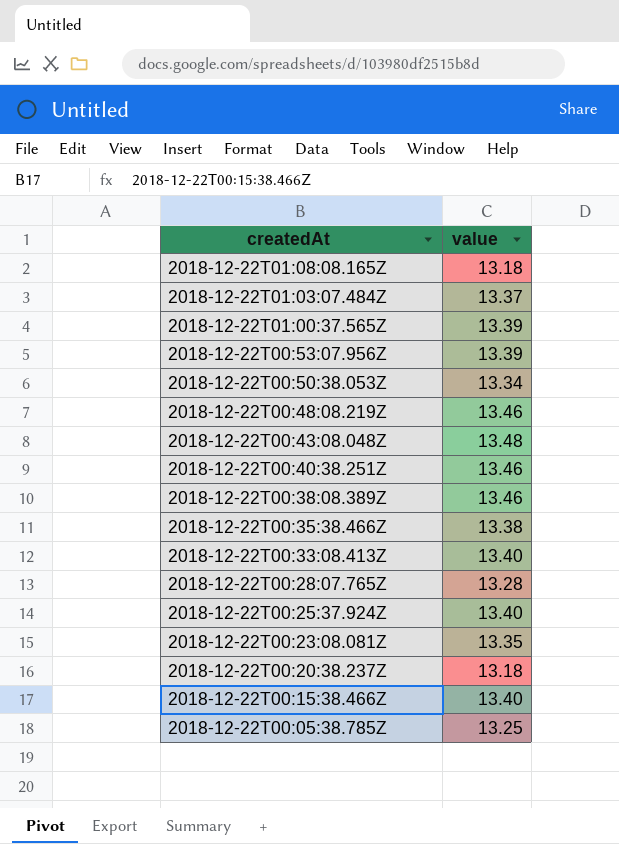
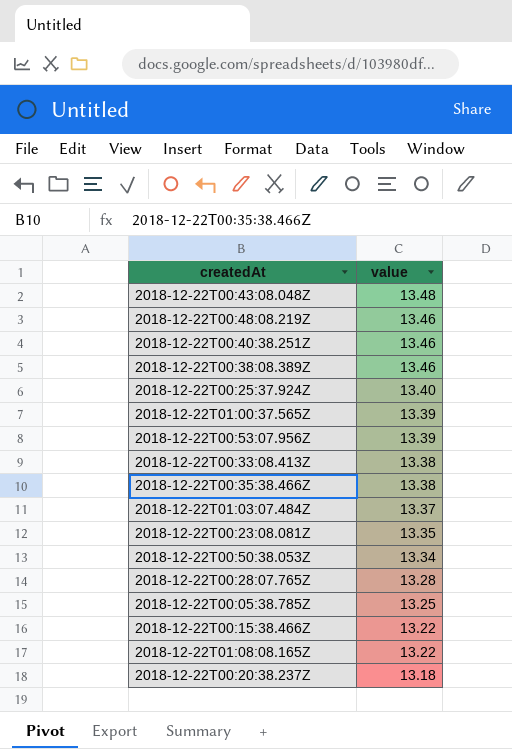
row order: createdAt descending -> value descending
2018-12-22T00:33:08.413Z | value: 13.40 -> 13.38
2018-12-22T00:15:38.466Z | value: 13.40 -> 13.22
2018-12-22T01:08:08.165Z | value: 13.18 -> 13.22

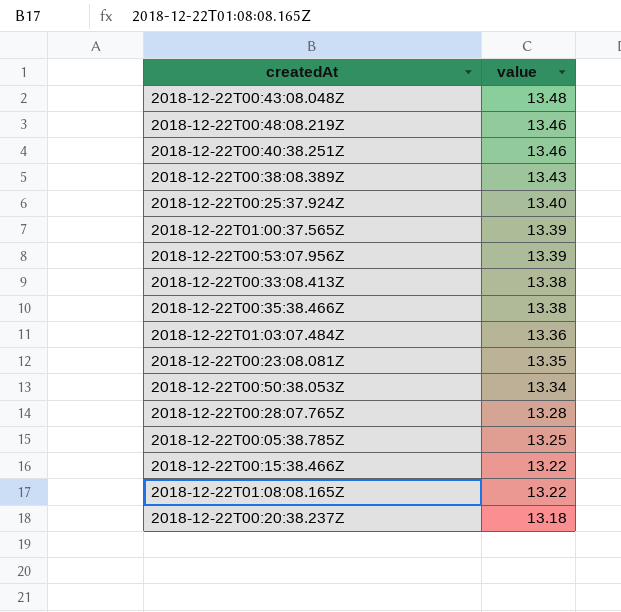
2018-12-22T00:38:08.389Z | value: 13.46 -> 13.43
2018-12-22T01:03:07.484Z | value: 13.37 -> 13.36

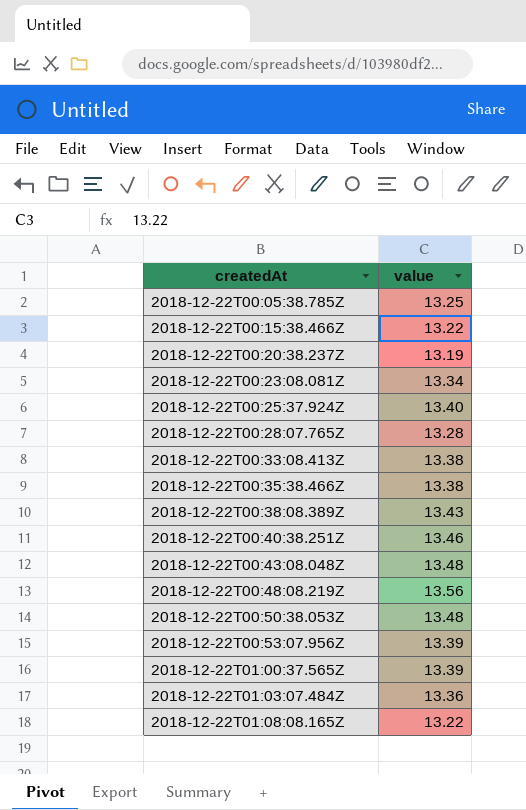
row order: value descending -> createdAt ascending
2018-12-22T00:20:38.237Z | value: 13.18 -> 13.19
2018-12-22T00:23:08.081Z | value: 13.35 -> 13.34
2018-12-22T00:48:08.219Z | value: 13.46 -> 13.56
2018-12-22T00:50:38.053Z | value: 13.34 -> 13.48

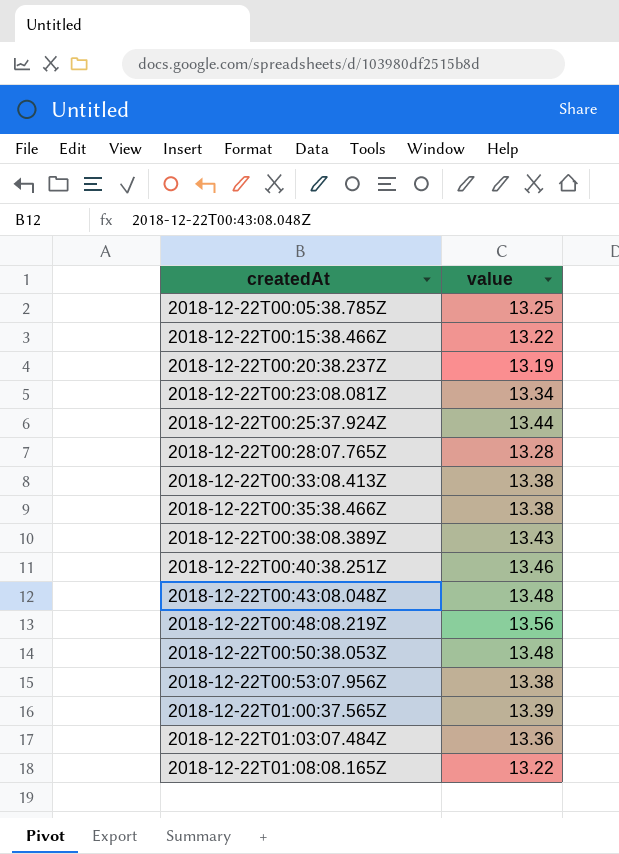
2018-12-22T00:25:37.924Z | value: 13.40 -> 13.44
2018-12-22T00:53:07.956Z | value: 13.39 -> 13.38

